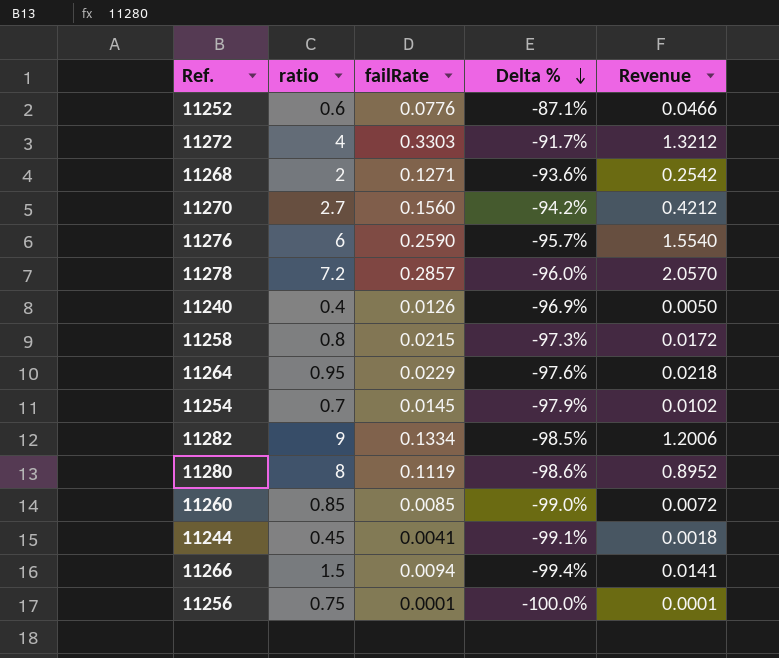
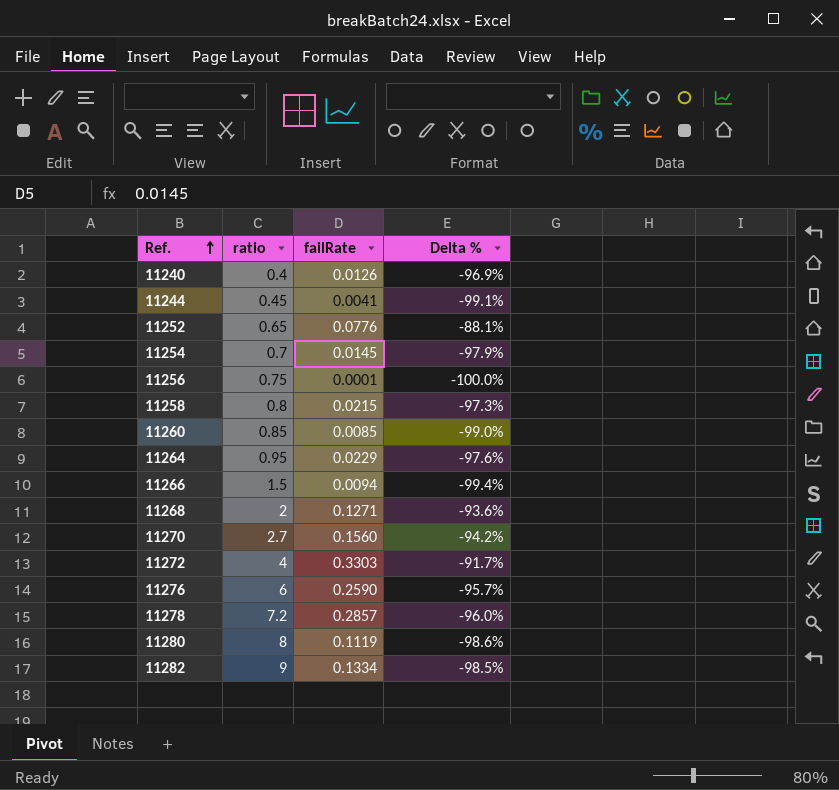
row order: Delta % descending -> Ref. ascending
column Revenue | formula: [ratio] * [failRate] -> none
11252 | ratio: 0.6 -> 0.65
11252 | Delta %: -87.1% -> -88.1%

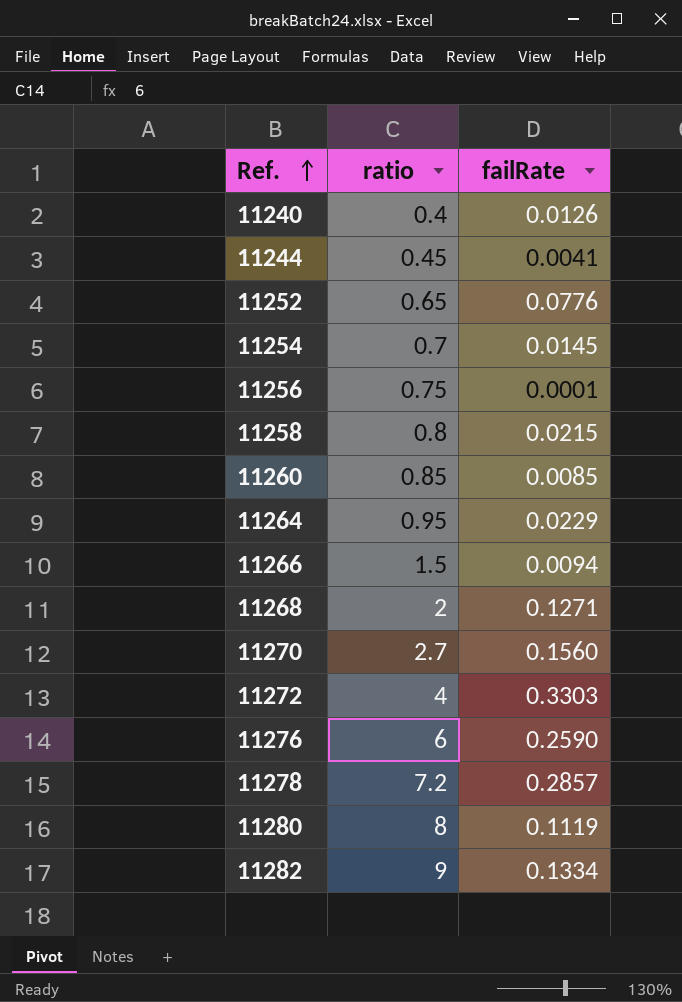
column Delta % | formula: ([failRate] - [ratio]) / [ratio] -> none

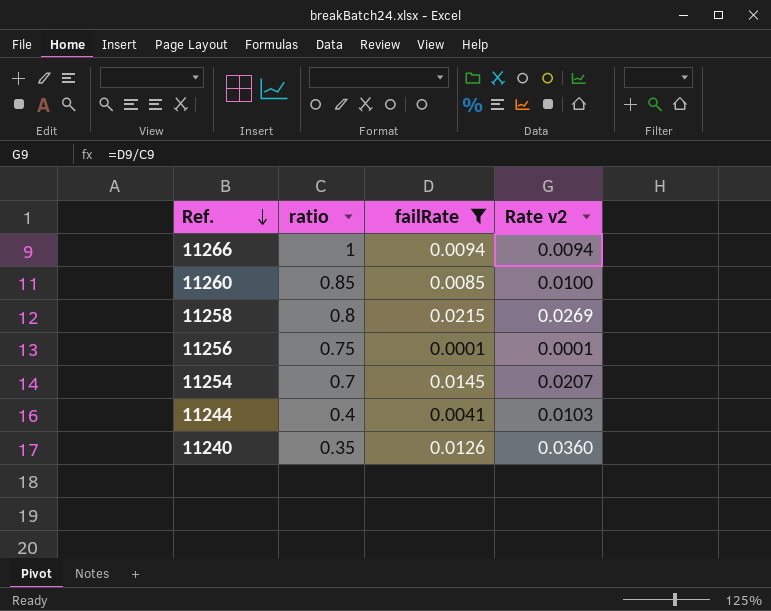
filter: none -> failRate <= 0.0215
row order: Ref. ascending -> Ref. descending
column Rate v2 | formula: none -> [failRate] / [ratio]
11266 | ratio: 1.5 -> 1
11244 | ratio: 0.45 -> 0.4
11240 | ratio: 0.4 -> 0.35

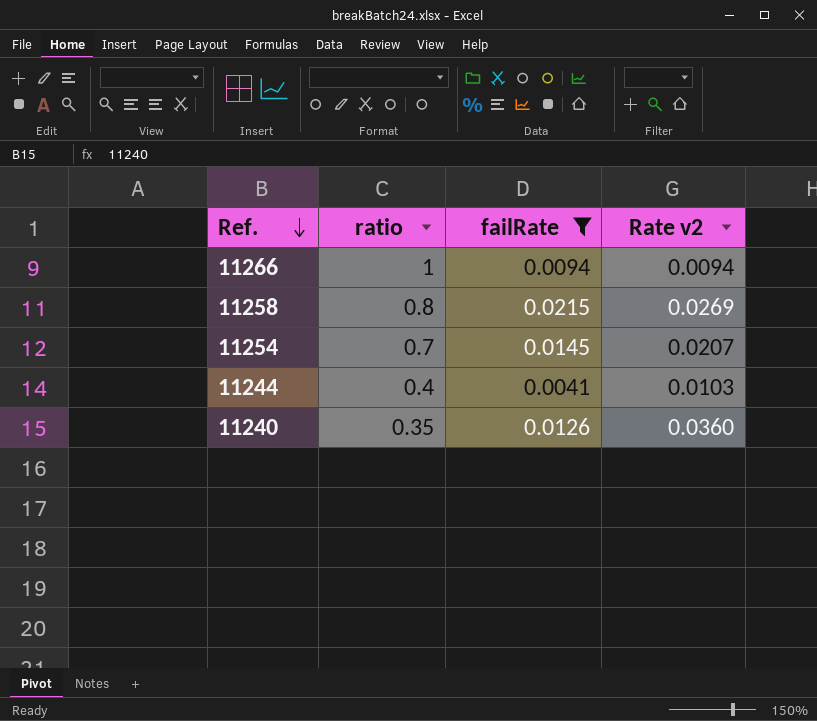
row 11260: 0.85 | 0.0085 | 0.0100 -> none
row 11256: 0.75 | 0.0001 | 0.0001 -> none

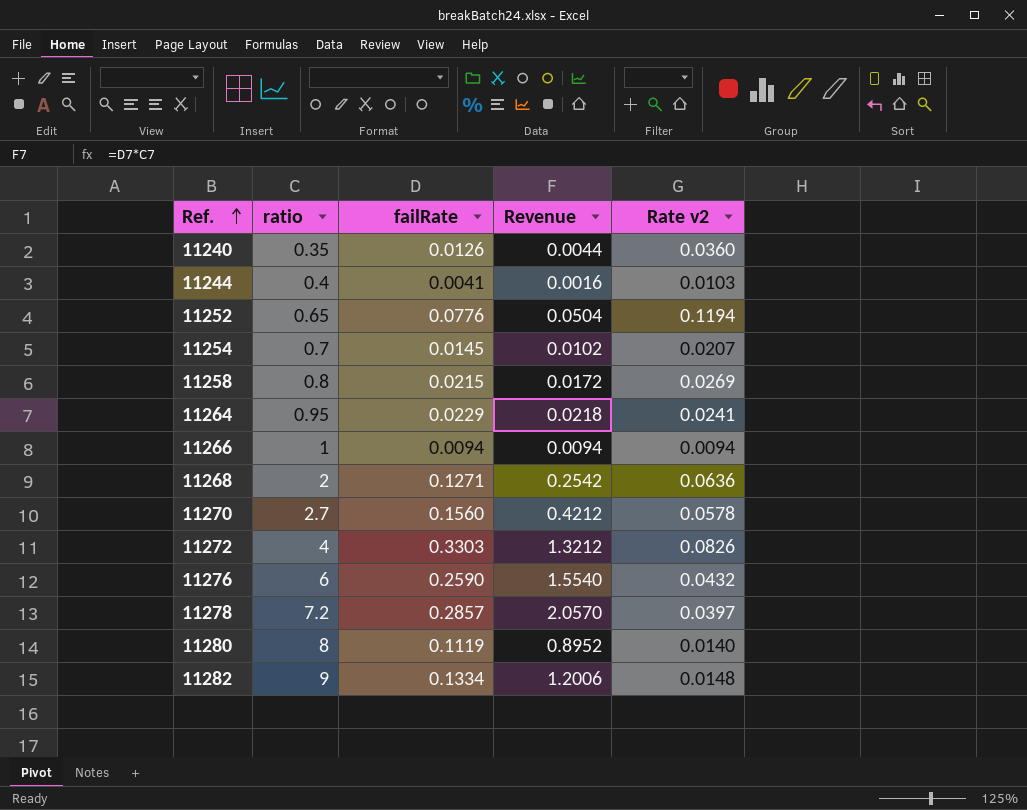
filter: failRate <= 0.0215 -> none
row order: Ref. descending -> Ref. ascending
column Revenue | formula: none -> [ratio] * [failRate]

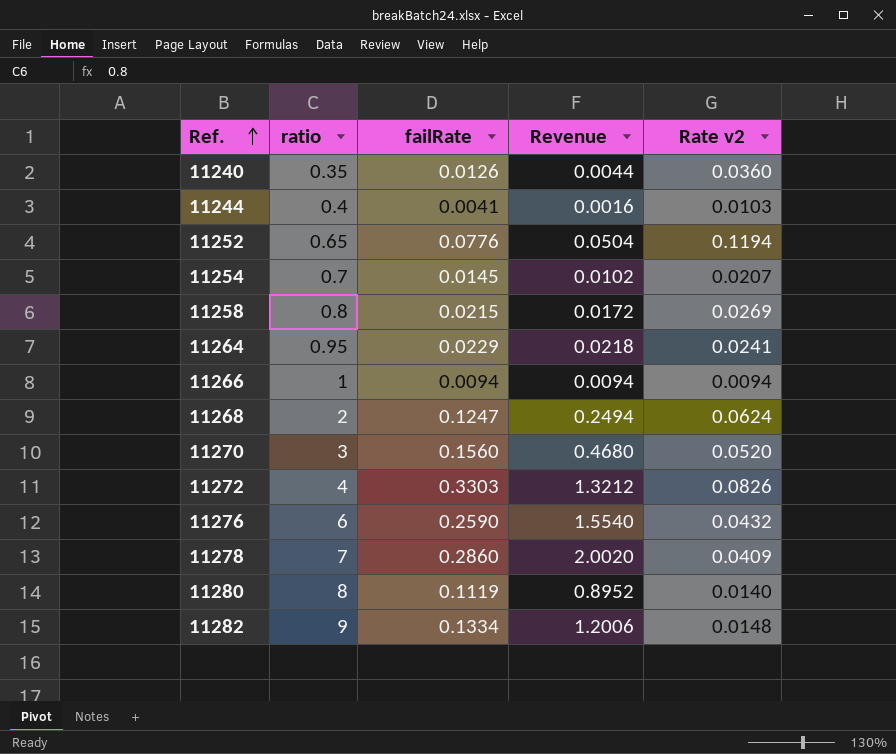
11268 | failRate: 0.1271 -> 0.1247
11268 | Revenue: 0.2542 -> 0.2494
11268 | Rate v2: 0.0636 -> 0.0624
11270 | ratio: 2.7 -> 3
11270 | Revenue: 0.4212 -> 0.4680
11270 | Rate v2: 0.0578 -> 0.0520
11278 | ratio: 7.2 -> 7
11278 | failRate: 0.2857 -> 0.2860
11278 | Revenue: 2.0570 -> 2.0020
11278 | Rate v2: 0.0397 -> 0.0409

